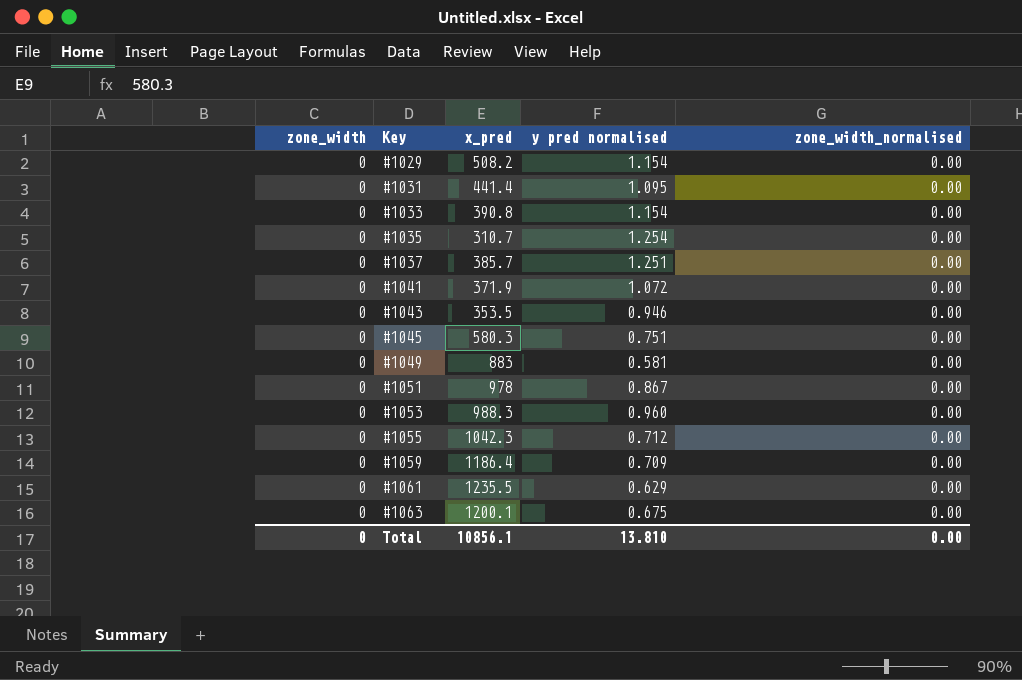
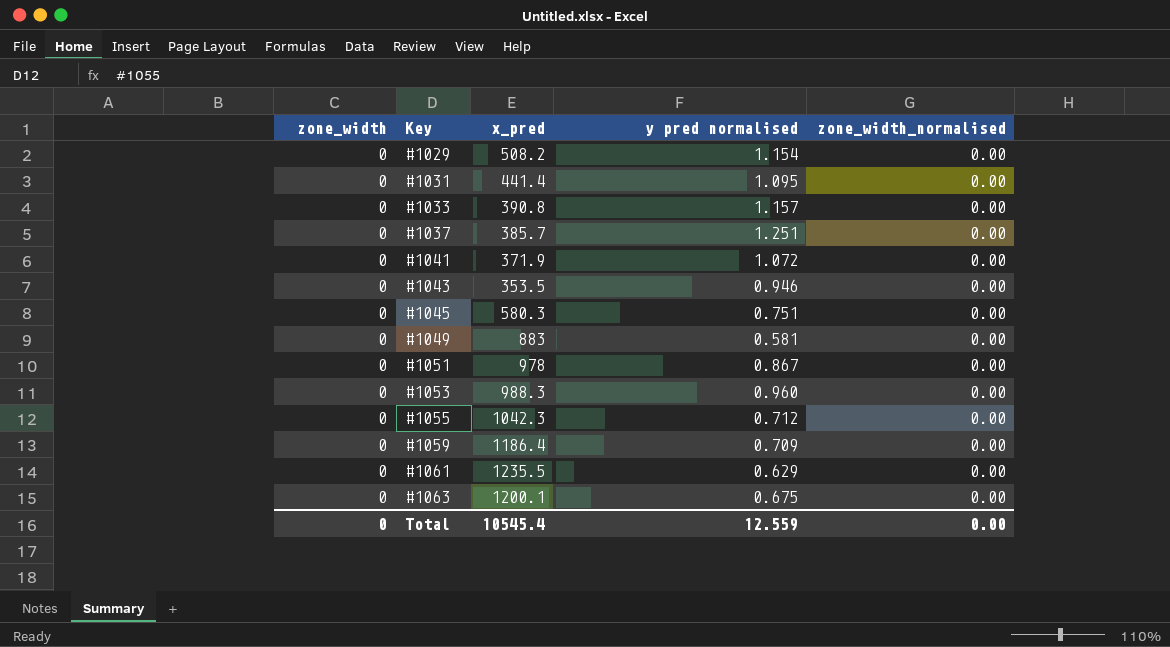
row #1035: 0 | 310.7 | 1.254 | 0.00 -> none
#1033 | y pred normalised: 1.154 -> 1.157
Total | x_pred: 10856.1 -> 10545.4
Total | y pred normalised: 13.810 -> 12.559

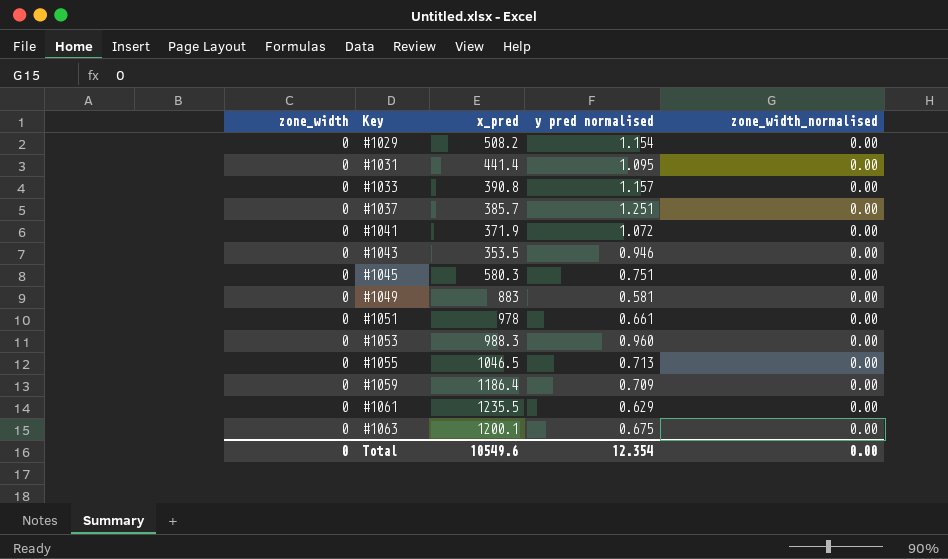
#1051 | y pred normalised: 0.867 -> 0.661
#1055 | x_pred: 1042.3 -> 1046.5
#1055 | y pred normalised: 0.712 -> 0.713
Total | x_pred: 10545.4 -> 10549.6
Total | y pred normalised: 12.559 -> 12.354

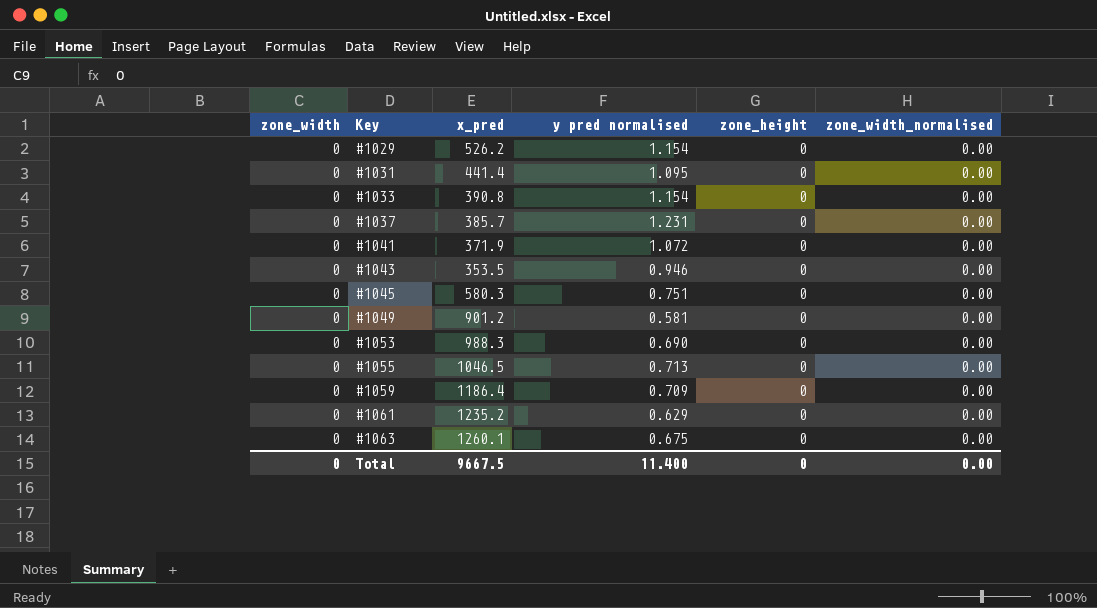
column zone_height | position: none -> 5
row #1051: 0 | 978 | 0.661 | 0.00 -> none
#1029 | x_pred: 508.2 -> 526.2
#1033 | y pred normalised: 1.157 -> 1.154
#1037 | y pred normalised: 1.251 -> 1.231
#1049 | x_pred: 883 -> 901.2
#1053 | y pred normalised: 0.960 -> 0.690
#1061 | x_pred: 1235.5 -> 1235.2
#1063 | x_pred: 1200.1 -> 1260.1
Total | x_pred: 10549.6 -> 9667.5
Total | y pred normalised: 12.354 -> 11.400

